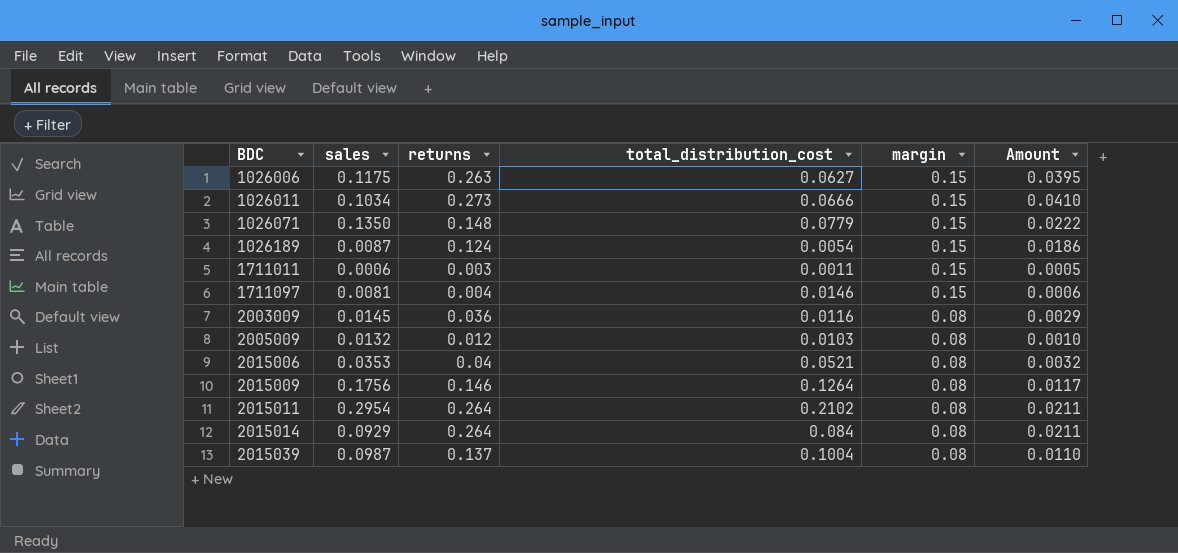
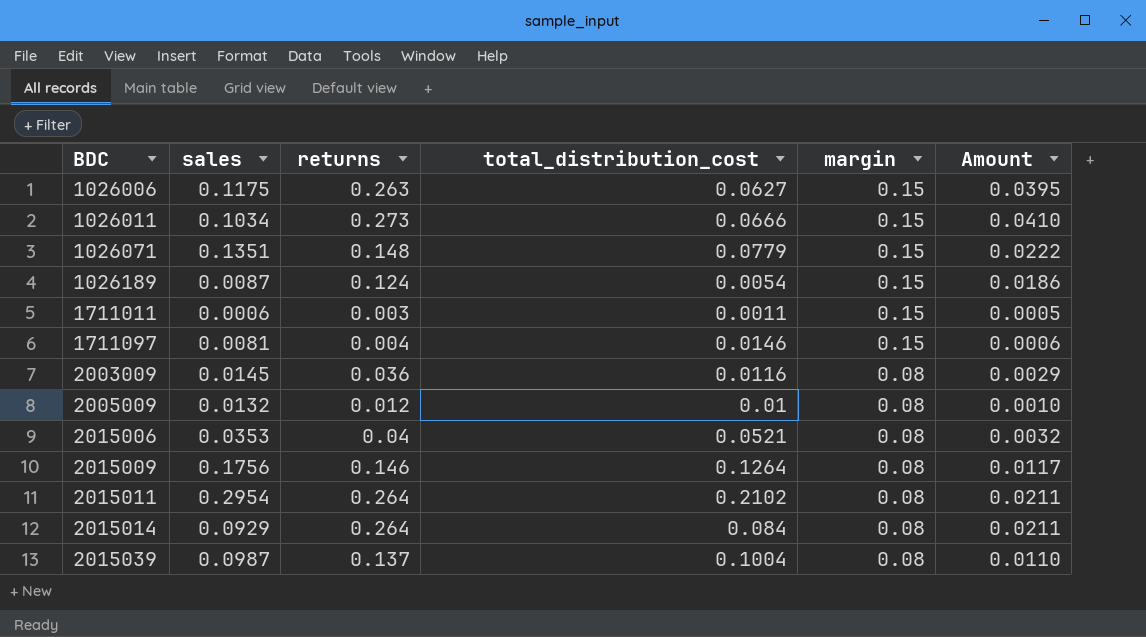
1026071 | sales: 0.1350 -> 0.1351
2005009 | total_distribution_cost: 0.0103 -> 0.01

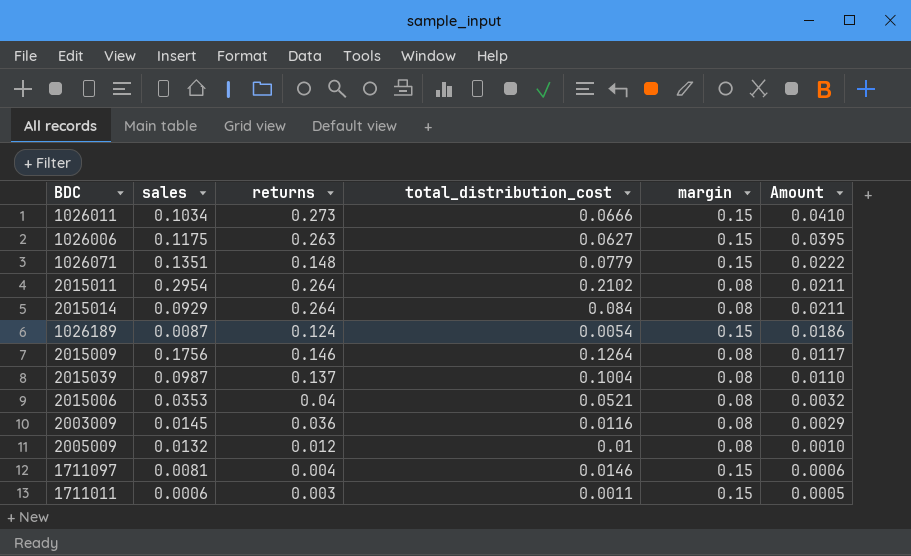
row order: BDC ascending -> Amount descending

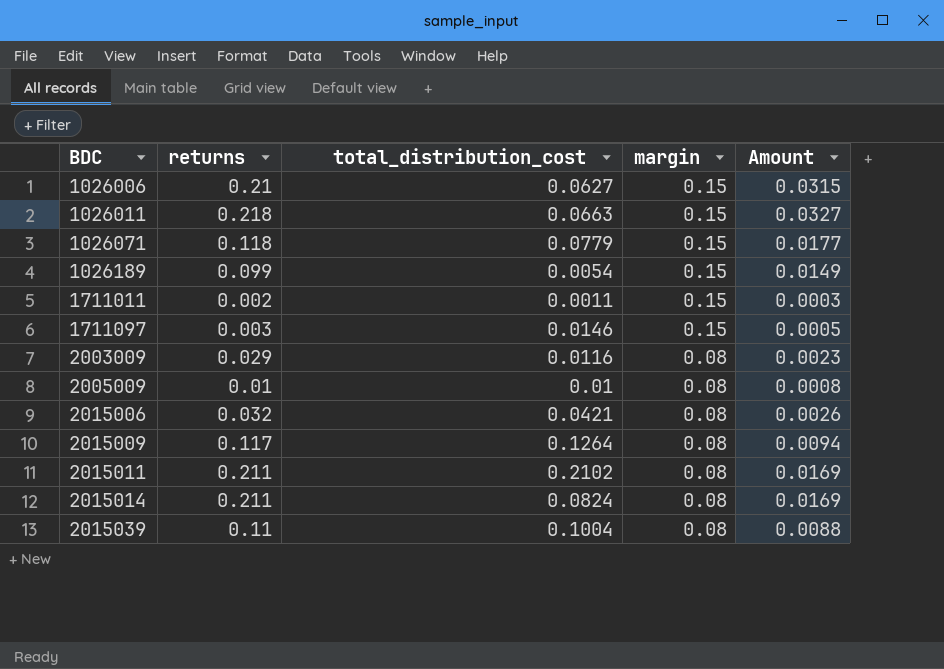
row order: Amount descending -> BDC ascending
column sales | position: 2 -> none
1026006 | returns: 0.263 -> 0.21
1026006 | Amount: 0.0395 -> 0.0315
1026011 | returns: 0.273 -> 0.218
1026011 | total_distribution_cost: 0.0666 -> 0.0663
1026011 | Amount: 0.0410 -> 0.0327
1026071 | returns: 0.148 -> 0.118
1026071 | Amount: 0.0222 -> 0.0177
1026189 | returns: 0.124 -> 0.099
1026189 | Amount: 0.0186 -> 0.0149
1711011 | returns: 0.003 -> 0.002
1711011 | Amount: 0.0005 -> 0.0003
1711097 | returns: 0.004 -> 0.003
1711097 | Amount: 0.0006 -> 0.0005
2003009 | returns: 0.036 -> 0.029
2003009 | Amount: 0.0029 -> 0.0023
2005009 | returns: 0.012 -> 0.01
2005009 | Amount: 0.0010 -> 0.0008
2015006 | returns: 0.04 -> 0.032
2015006 | total_distribution_cost: 0.0521 -> 0.0421
2015006 | Amount: 0.0032 -> 0.0026
2015009 | returns: 0.146 -> 0.117
2015009 | Amount: 0.0117 -> 0.0094
2015011 | returns: 0.264 -> 0.211
2015011 | Amount: 0.0211 -> 0.0169
2015014 | returns: 0.264 -> 0.211
2015014 | total_distribution_cost: 0.084 -> 0.0824
2015014 | Amount: 0.0211 -> 0.0169
2015039 | returns: 0.137 -> 0.11
2015039 | Amount: 0.0110 -> 0.0088

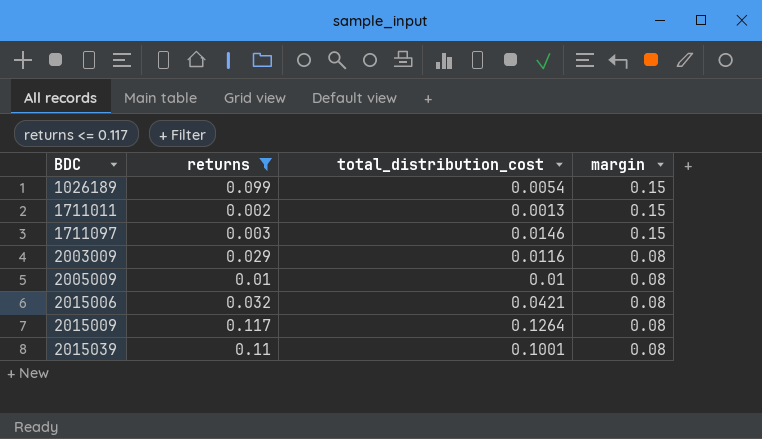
filter: none -> returns <= 0.117
column Amount | formula: [returns] * [margin] -> none
1711011 | total_distribution_cost: 0.0011 -> 0.0013
2015039 | total_distribution_cost: 0.1004 -> 0.1001

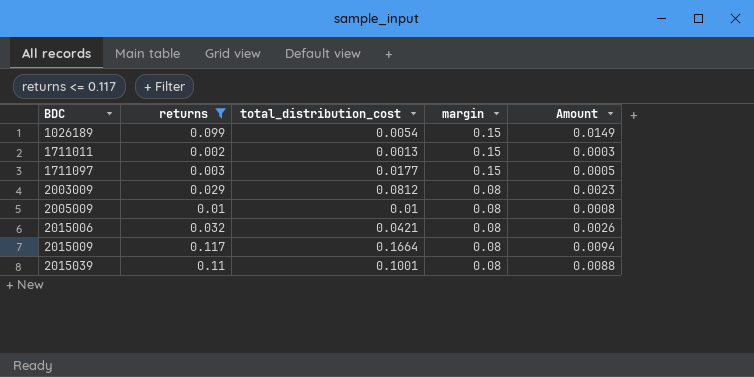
column Amount | formula: none -> [returns] * [margin]
1711097 | total_distribution_cost: 0.0146 -> 0.0177
2003009 | total_distribution_cost: 0.0116 -> 0.0812
2015009 | total_distribution_cost: 0.1264 -> 0.1664

